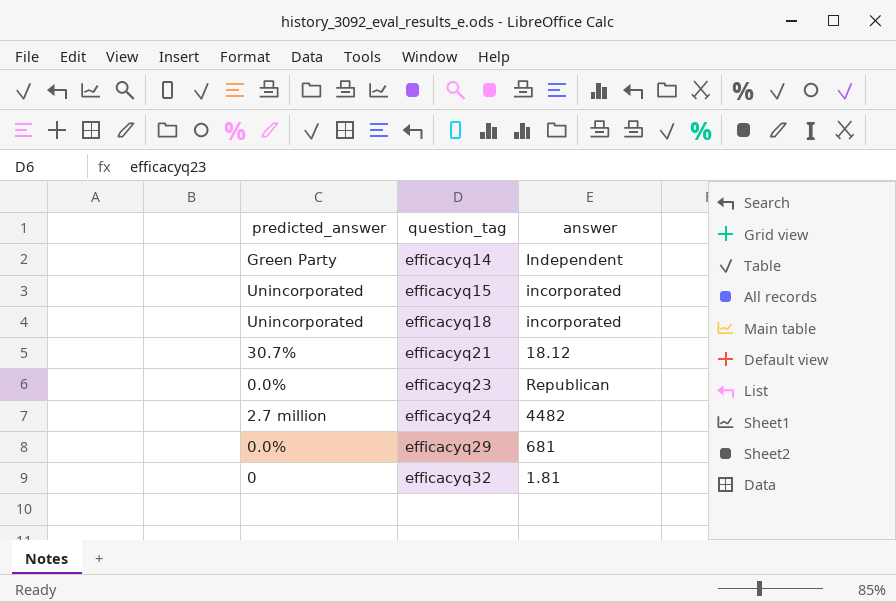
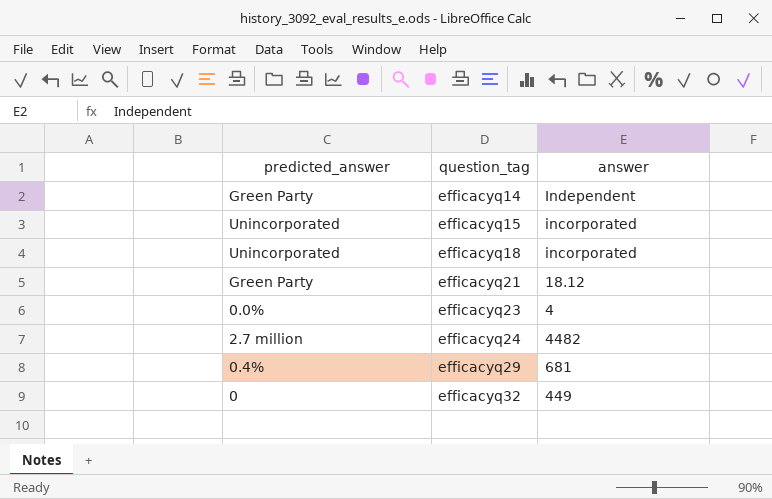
efficacyq21 | predicted_answer: 30.7% -> Green Party
efficacyq23 | answer: Republican -> 4
efficacyq29 | predicted_answer: 0.0% -> 0.4%
efficacyq32 | answer: 1.81 -> 449

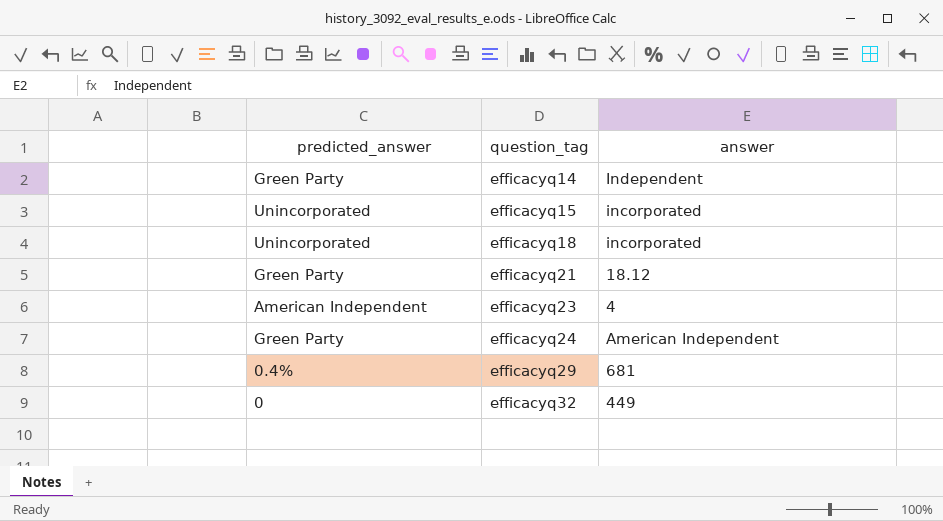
efficacyq23 | predicted_answer: 0.0% -> American Independent
efficacyq24 | predicted_answer: 2.7 million -> Green Party
efficacyq24 | answer: 4482 -> American Independent

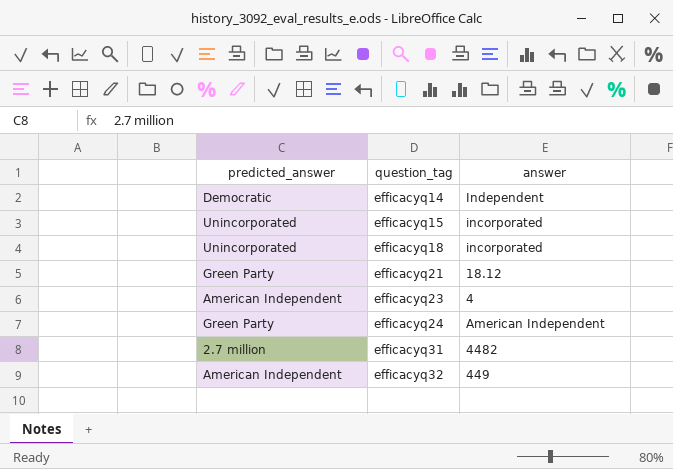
row efficacyq29: 0.4% | 681 -> none
efficacyq14 | predicted_answer: Green Party -> Democratic
row efficacyq31: none -> 2.7 million | 4482
efficacyq32 | predicted_answer: 0 -> American Independent

